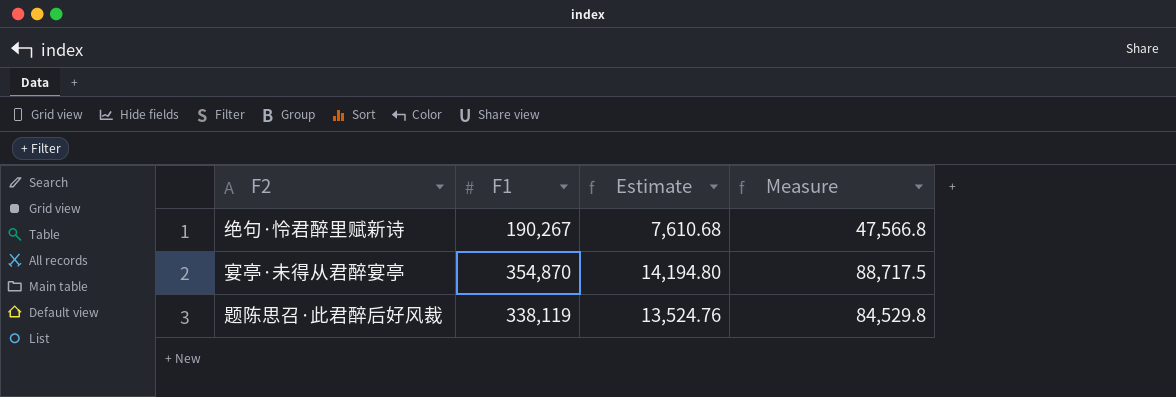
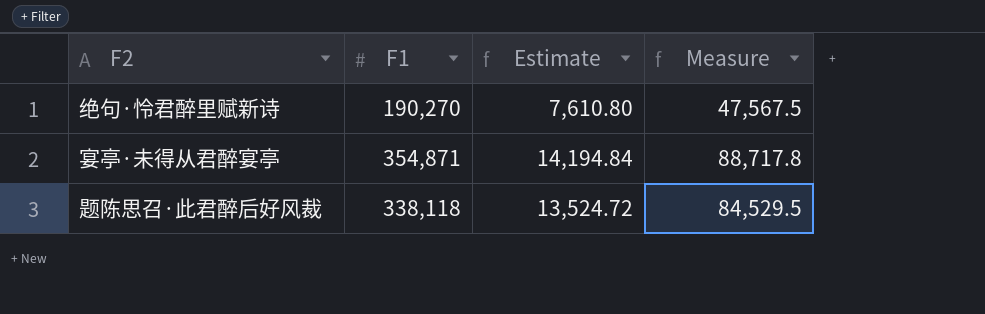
绝句·怜君醉里赋新诗 | F1: 190,267 -> 190,270
绝句·怜君醉里赋新诗 | Estimate: 7,610.68 -> 7,610.80
绝句·怜君醉里赋新诗 | Measure: 47,566.8 -> 47,567.5
宴亭·未得从君醉宴亭 | F1: 354,870 -> 354,871
宴亭·未得从君醉宴亭 | Estimate: 14,194.80 -> 14,194.84
宴亭·未得从君醉宴亭 | Measure: 88,717.5 -> 88,717.8
题陈思召·此君醉后好风裁 | F1: 338,119 -> 338,118
题陈思召·此君醉后好风裁 | Estimate: 13,524.76 -> 13,524.72
题陈思召·此君醉后好风裁 | Measure: 84,529.8 -> 84,529.5

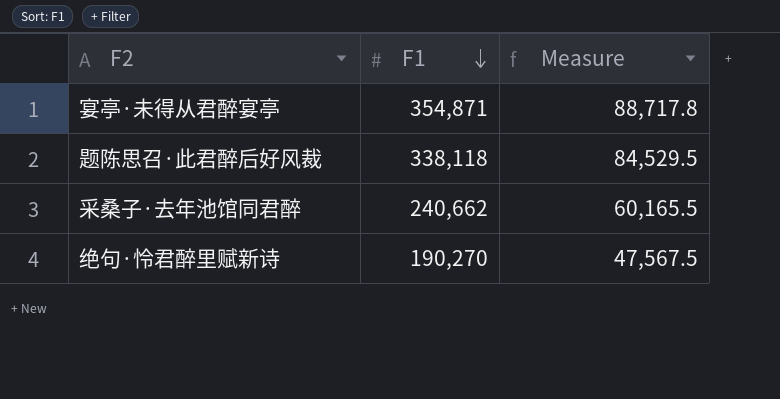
row order: none -> F1 descending
column Estimate | formula: [F1] * 0.04 -> none
row 采桑子·去年池馆同君醉: none -> 240,662 | 60,165.5

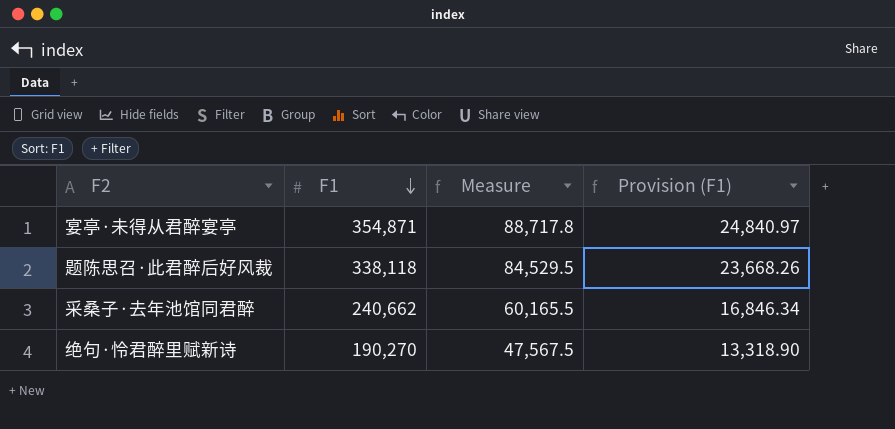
column Provision (F1) | formula: none -> [F1] * 0.07

